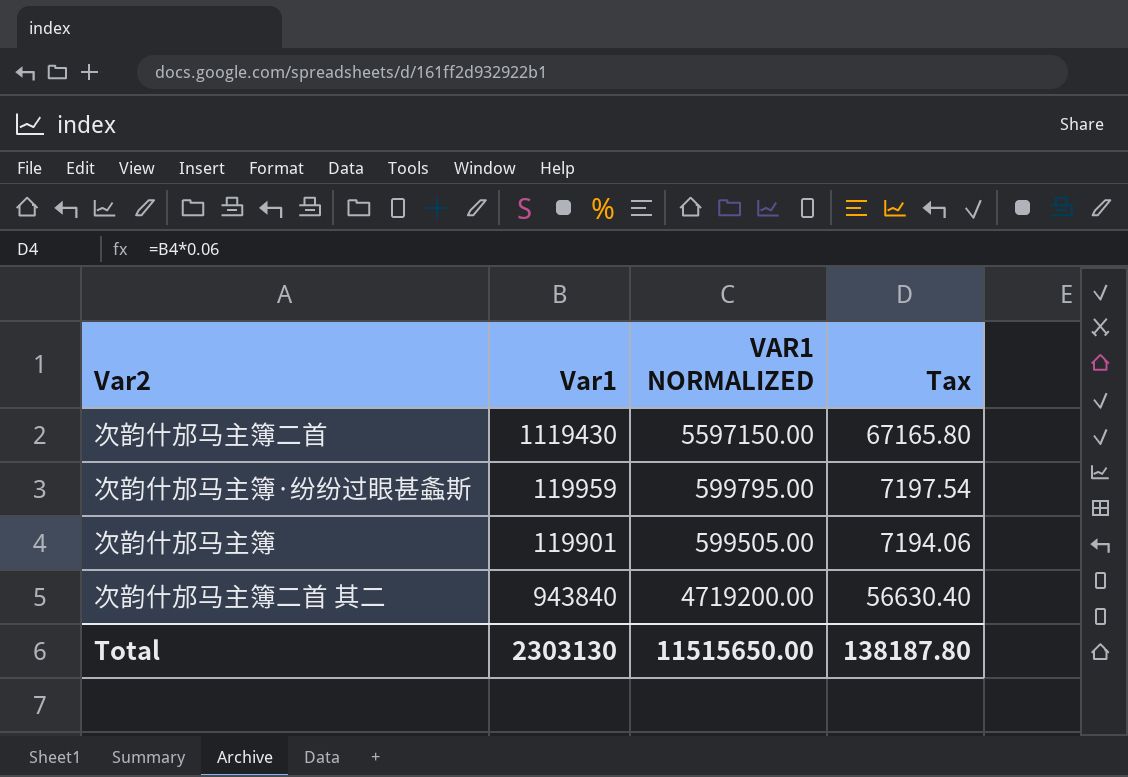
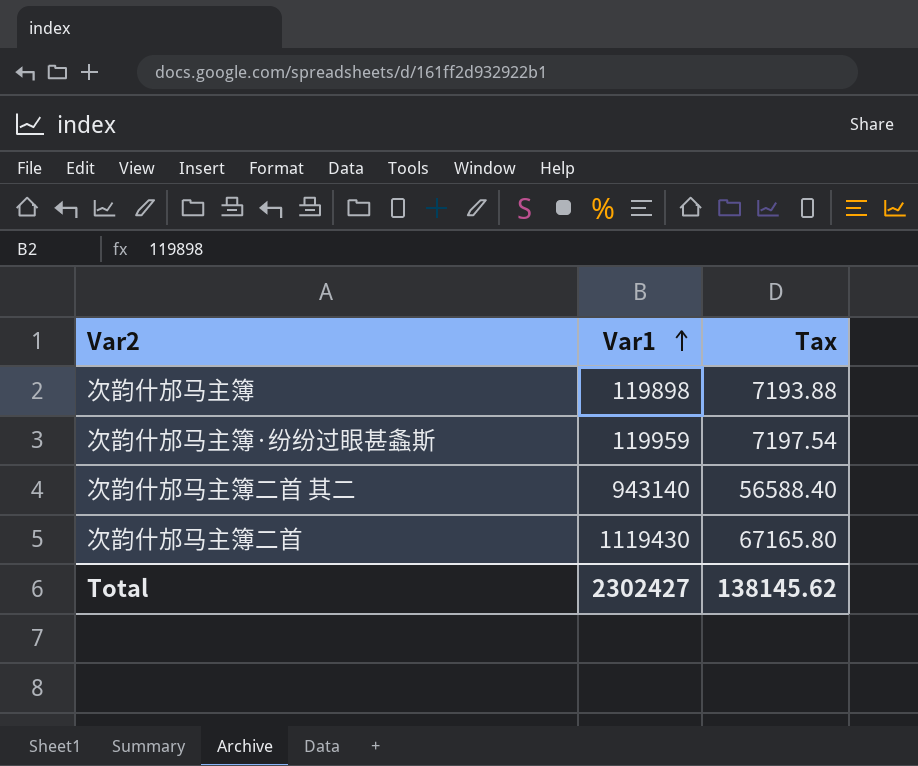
row order: none -> Var1 ascending
column VAR1 NORMALIZED | formula: [Var1] * 5 -> none
次韵什邡马主簿 | Var1: 119901 -> 119898
次韵什邡马主簿 | Tax: 7194.06 -> 7193.88
次韵什邡马主簿二首 其二 | Var1: 943840 -> 943140
次韵什邡马主簿二首 其二 | Tax: 56630.40 -> 56588.40
Total | Var1: 2303130 -> 2302427
Total | Tax: 138187.80 -> 138145.62

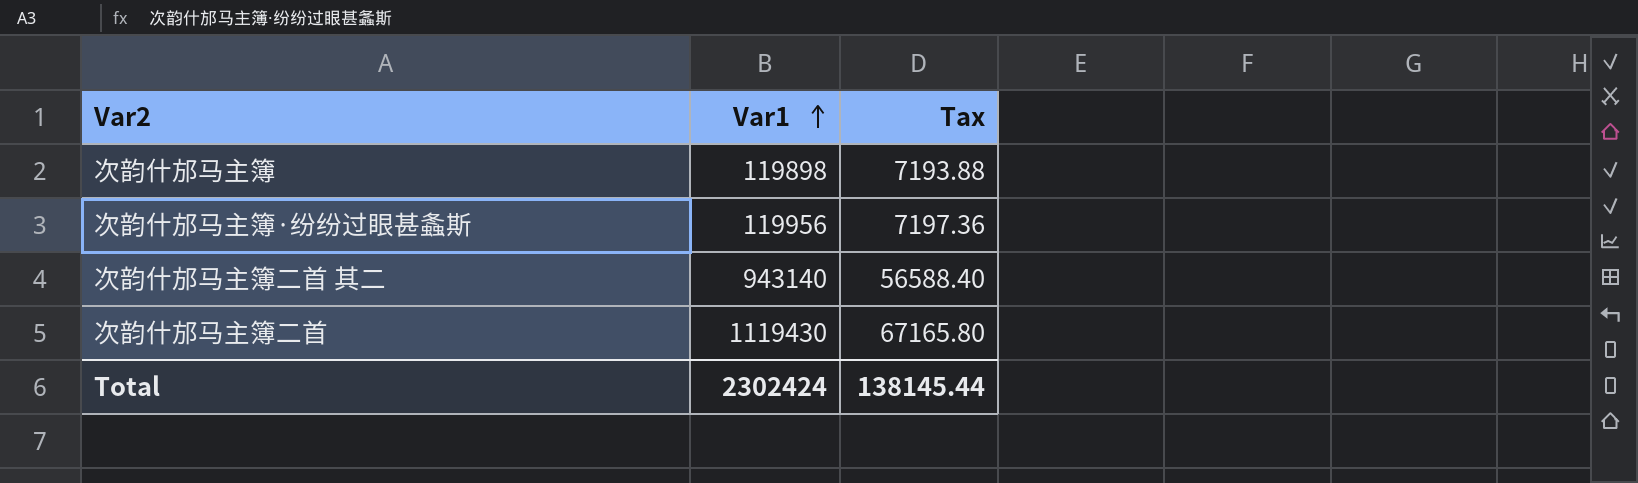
次韵什邡马主簿·纷纷过眼甚螽斯 | Var1: 119959 -> 119956
次韵什邡马主簿·纷纷过眼甚螽斯 | Tax: 7197.54 -> 7197.36
Total | Var1: 2302427 -> 2302424
Total | Tax: 138145.62 -> 138145.44

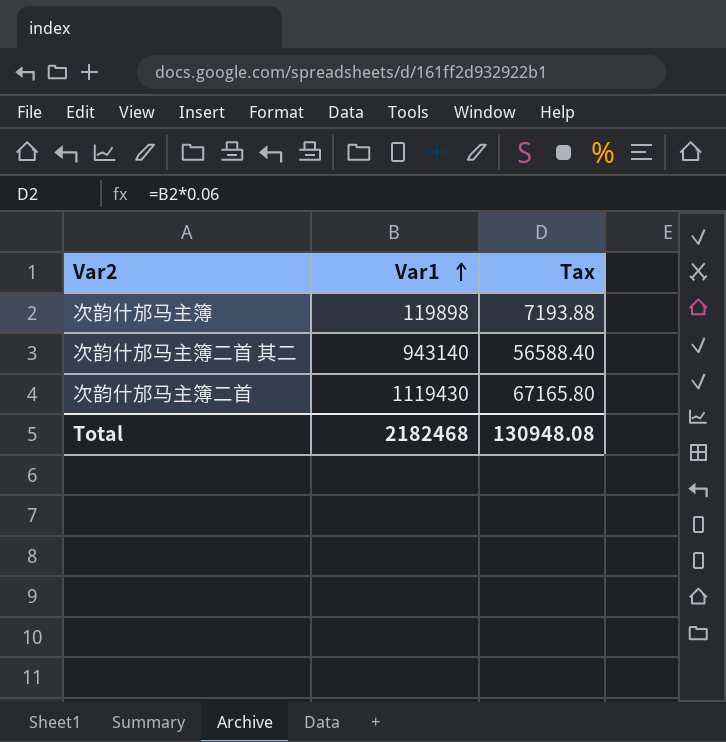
row 次韵什邡马主簿·纷纷过眼甚螽斯: 119956 | 7197.36 -> none
Total | Var1: 2302424 -> 2182468
Total | Tax: 138145.44 -> 130948.08

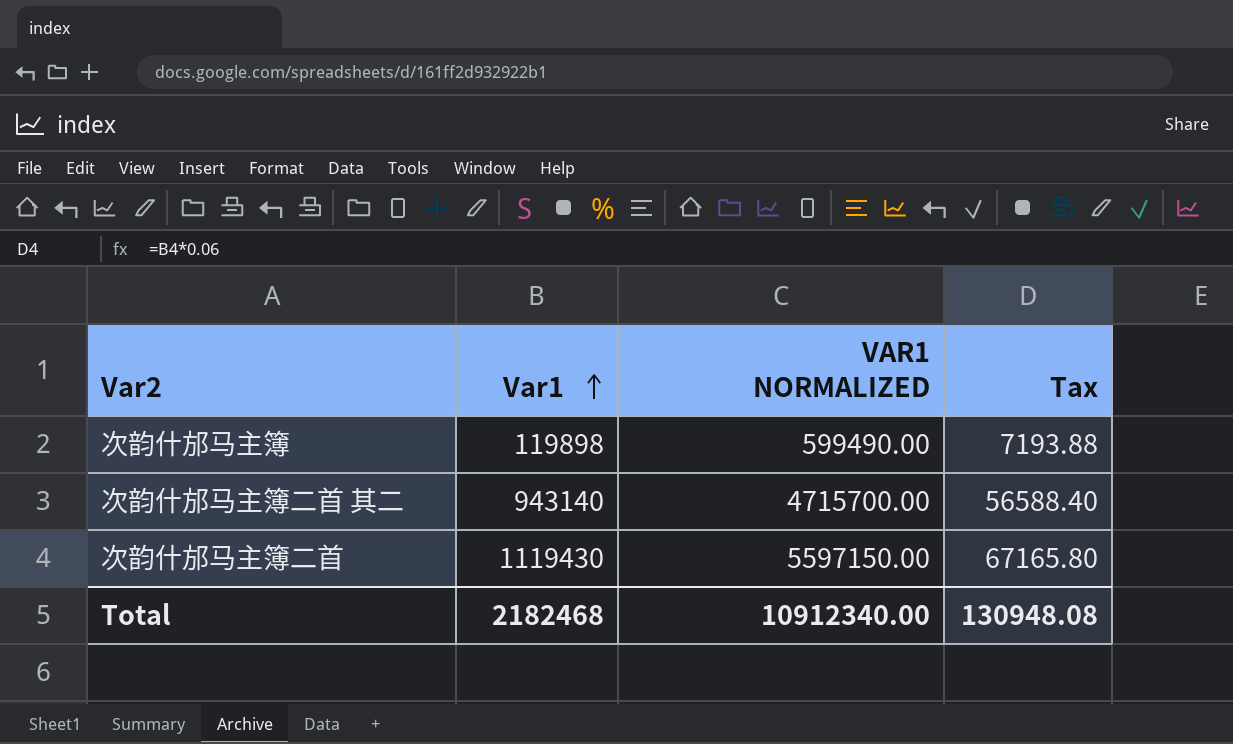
column VAR1 NORMALIZED | formula: none -> [Var1] * 5

